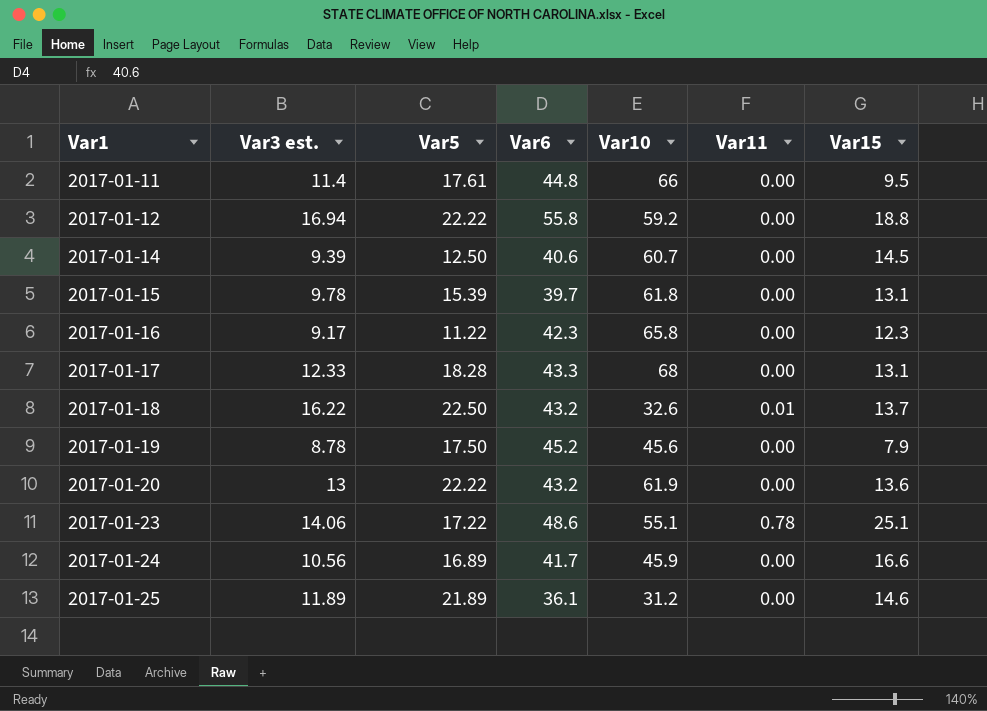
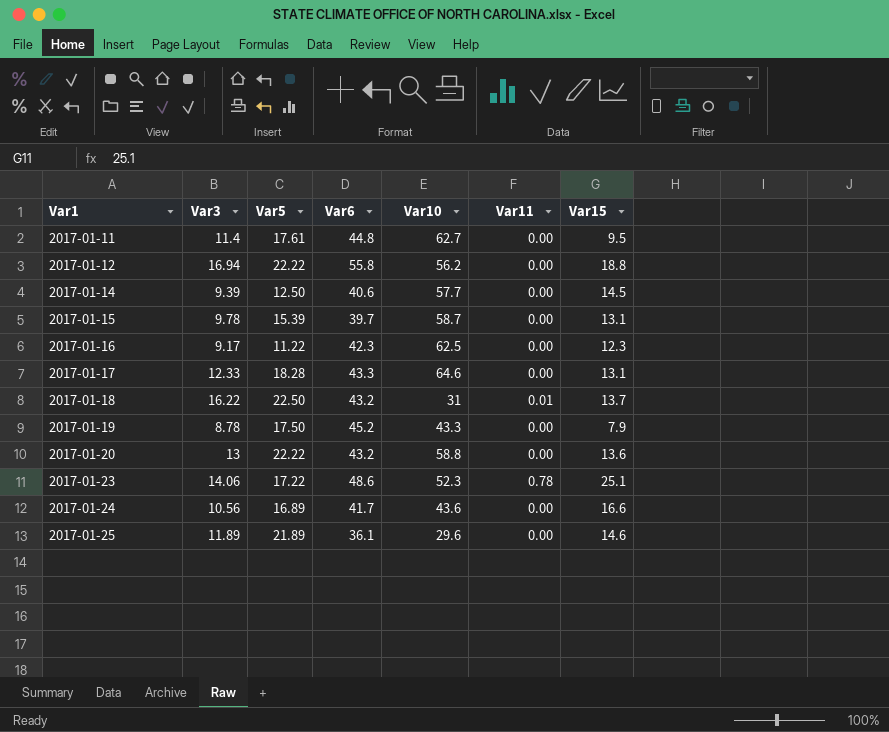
column name: Var3 est. -> Var3
2017-01-11 | Var10: 66 -> 62.7
2017-01-12 | Var10: 59.2 -> 56.2
2017-01-14 | Var10: 60.7 -> 57.7
2017-01-15 | Var10: 61.8 -> 58.7
2017-01-16 | Var10: 65.8 -> 62.5
2017-01-17 | Var10: 68 -> 64.6
2017-01-18 | Var10: 32.6 -> 31
2017-01-19 | Var10: 45.6 -> 43.3
2017-01-20 | Var10: 61.9 -> 58.8
2017-01-23 | Var10: 55.1 -> 52.3
2017-01-24 | Var10: 45.9 -> 43.6
2017-01-25 | Var10: 31.2 -> 29.6

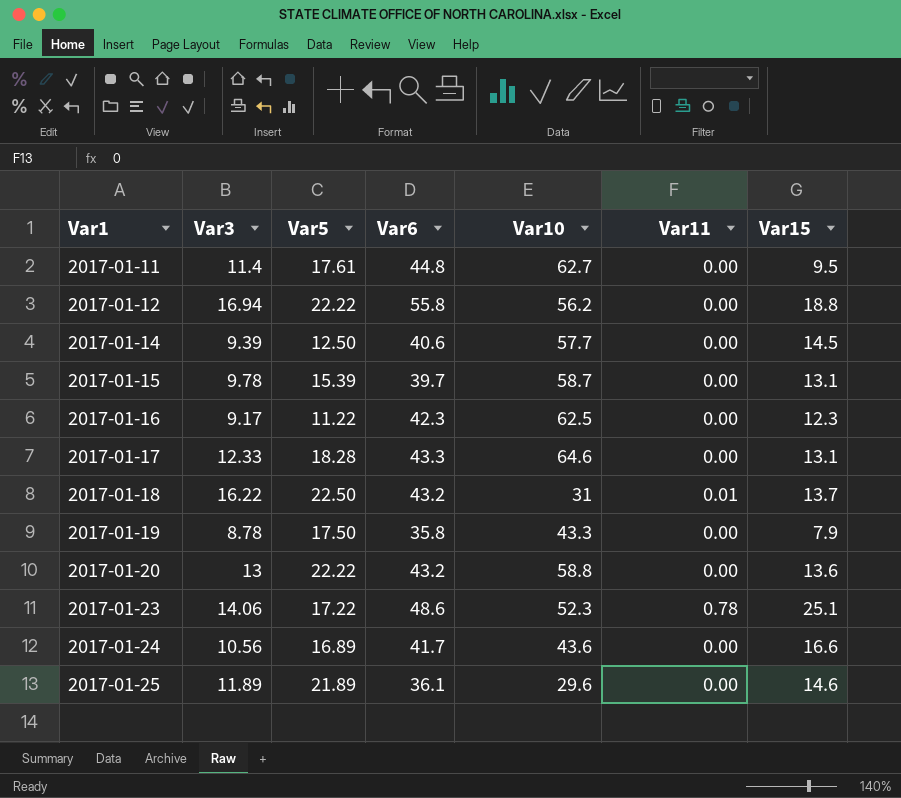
2017-01-19 | Var6: 45.2 -> 35.8

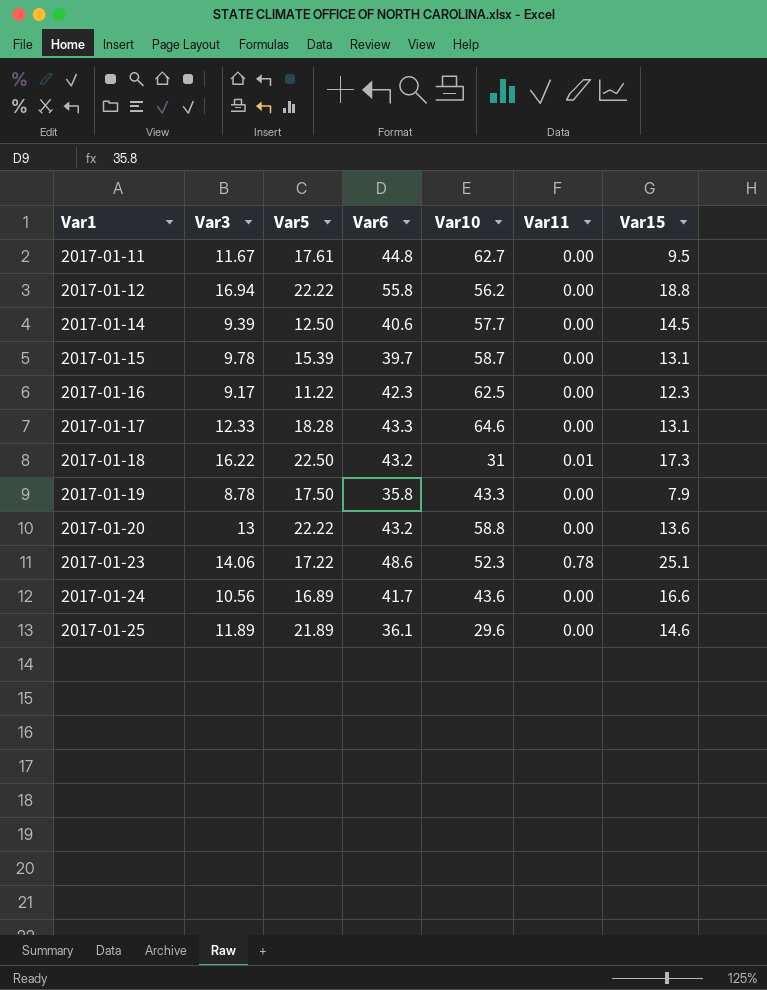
2017-01-11 | Var3: 11.4 -> 11.67
2017-01-18 | Var15: 13.7 -> 17.3

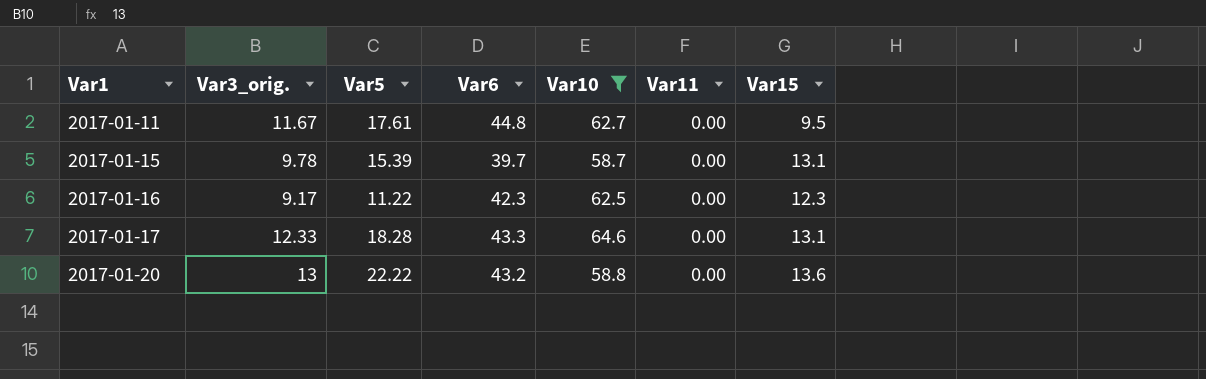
filter: none -> Var10 >= 58.7
column name: Var3 -> Var3_orig.

